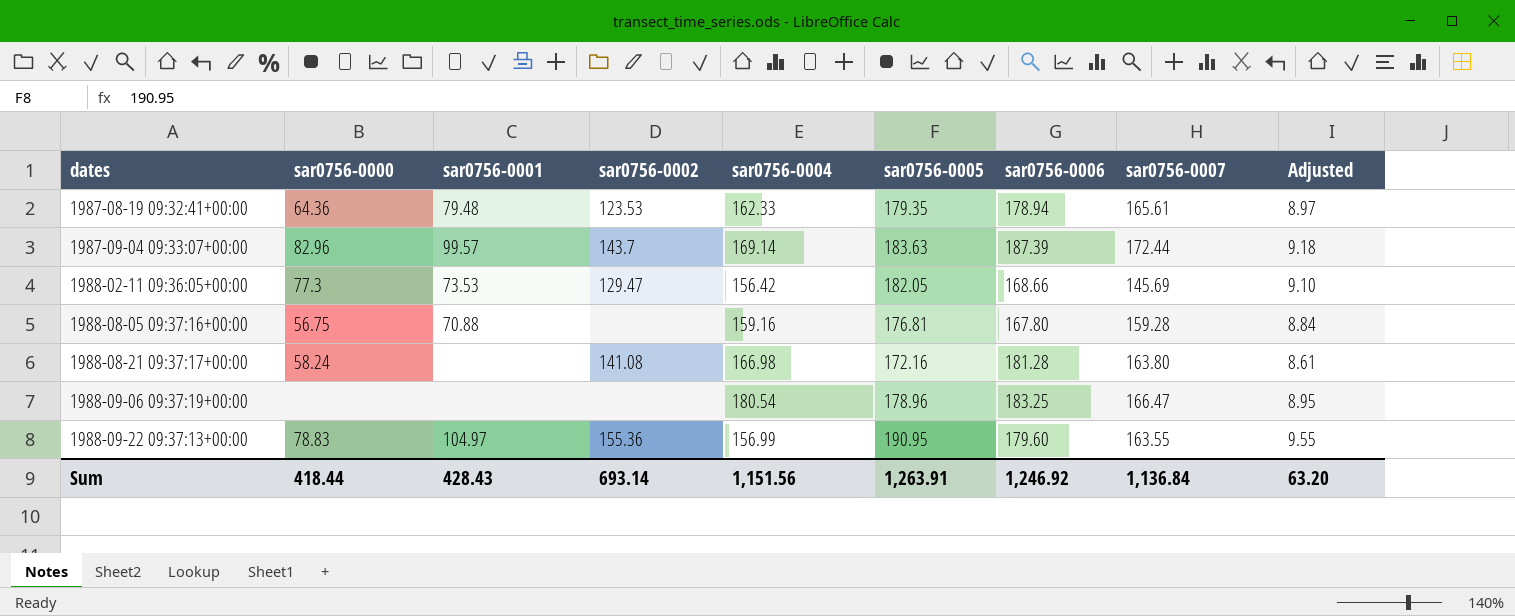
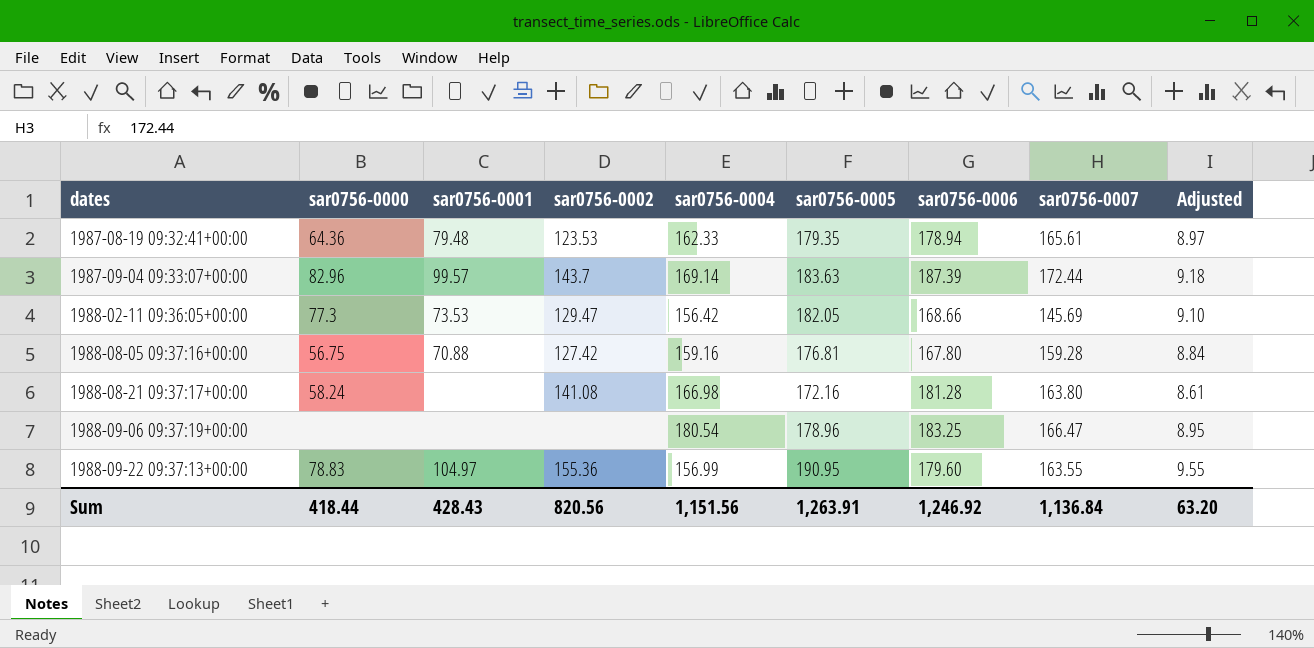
1988-08-05 09:37:16+00:00 | sar0756-0002: none -> 127.42
Sum | sar0756-0002: 693.14 -> 820.56

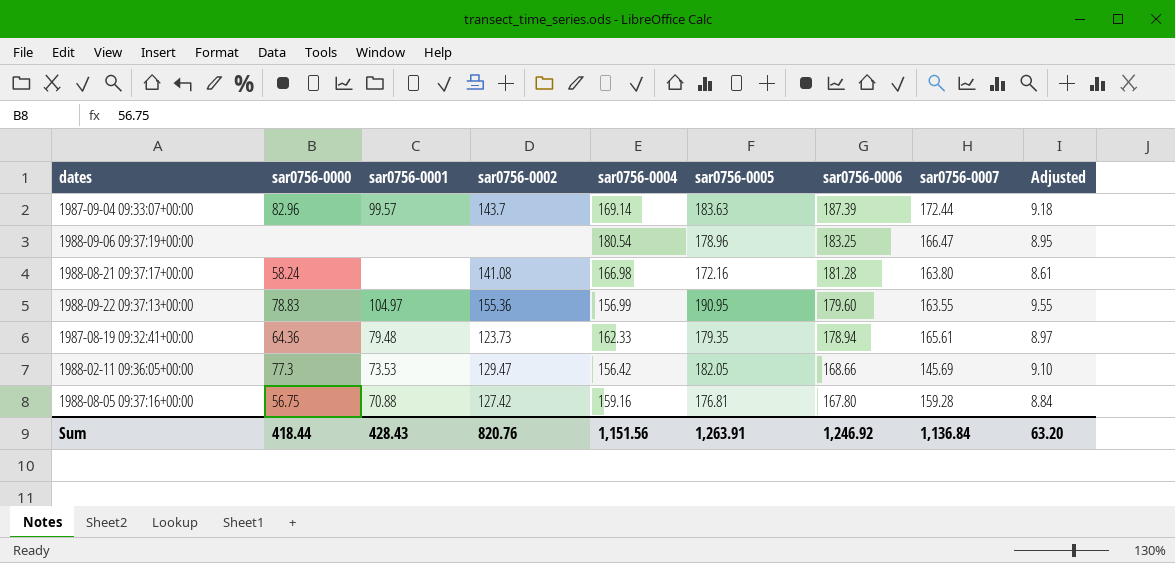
row order: dates ascending -> sar0756-0006 descending
1987-08-19 09:32:41+00:00 | sar0756-0002: 123.53 -> 123.73
Sum | sar0756-0002: 820.56 -> 820.76

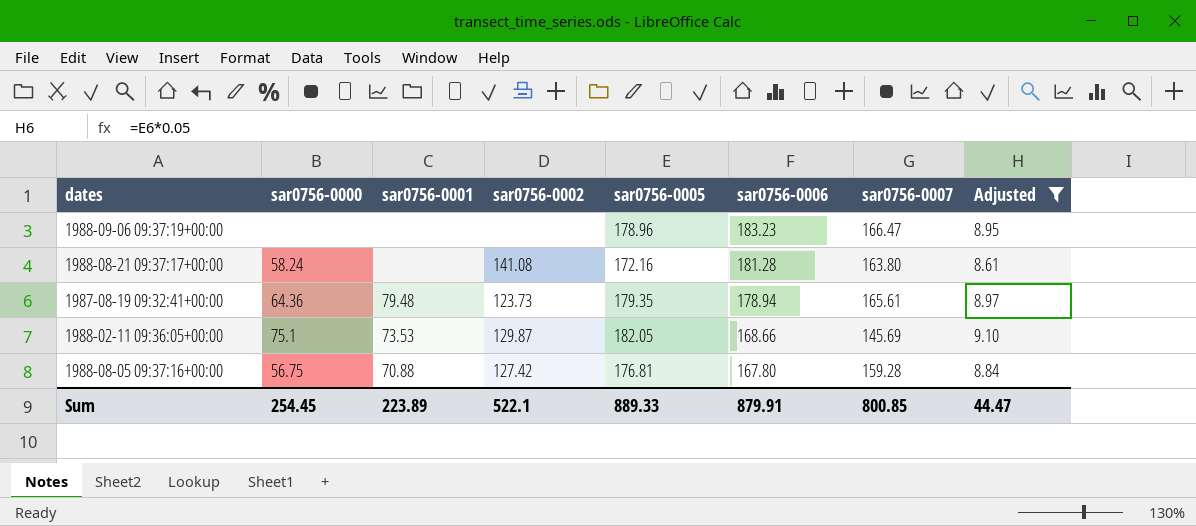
filter: none -> Adjusted <= 9.10
column sar0756-0004 | position: 5 -> none
1988-09-06 09:37:19+00:00 | sar0756-0006: 183.25 -> 183.23
1988-02-11 09:36:05+00:00 | sar0756-0000: 77.3 -> 75.1
1988-02-11 09:36:05+00:00 | sar0756-0002: 129.47 -> 129.87
Sum | sar0756-0000: 418.44 -> 254.45
Sum | sar0756-0001: 428.43 -> 223.89
Sum | sar0756-0002: 820.76 -> 522.1
Sum | sar0756-0005: 1,263.91 -> 889.33
Sum | sar0756-0006: 1,246.92 -> 879.91
Sum | sar0756-0007: 1,136.84 -> 800.85
Sum | Adjusted: 63.20 -> 44.47

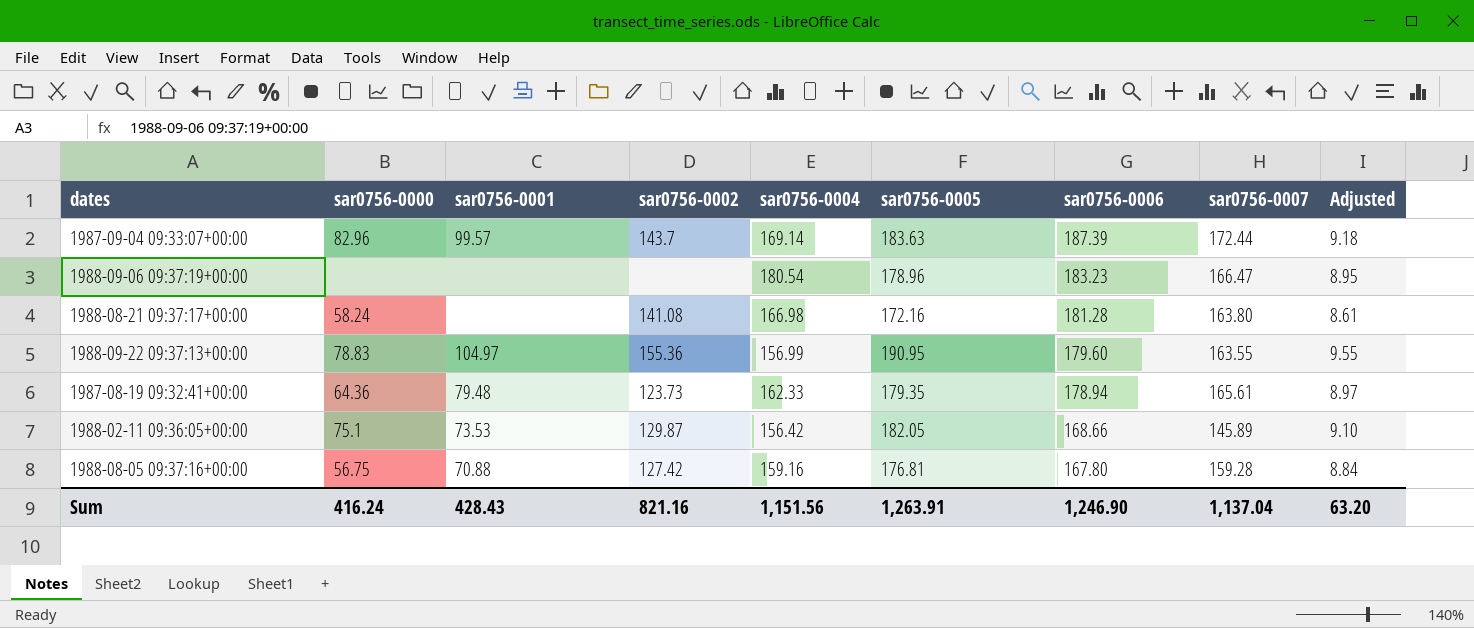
filter: Adjusted <= 9.10 -> none
column sar0756-0004 | position: none -> 5
1988-02-11 09:36:05+00:00 | sar0756-0007: 145.69 -> 145.89
Sum | sar0756-0000: 254.45 -> 416.24
Sum | sar0756-0001: 223.89 -> 428.43
Sum | sar0756-0002: 522.1 -> 821.16
Sum | sar0756-0005: 889.33 -> 1,263.91
Sum | sar0756-0006: 879.91 -> 1,246.90
Sum | sar0756-0007: 800.85 -> 1,137.04
Sum | Adjusted: 44.47 -> 63.20

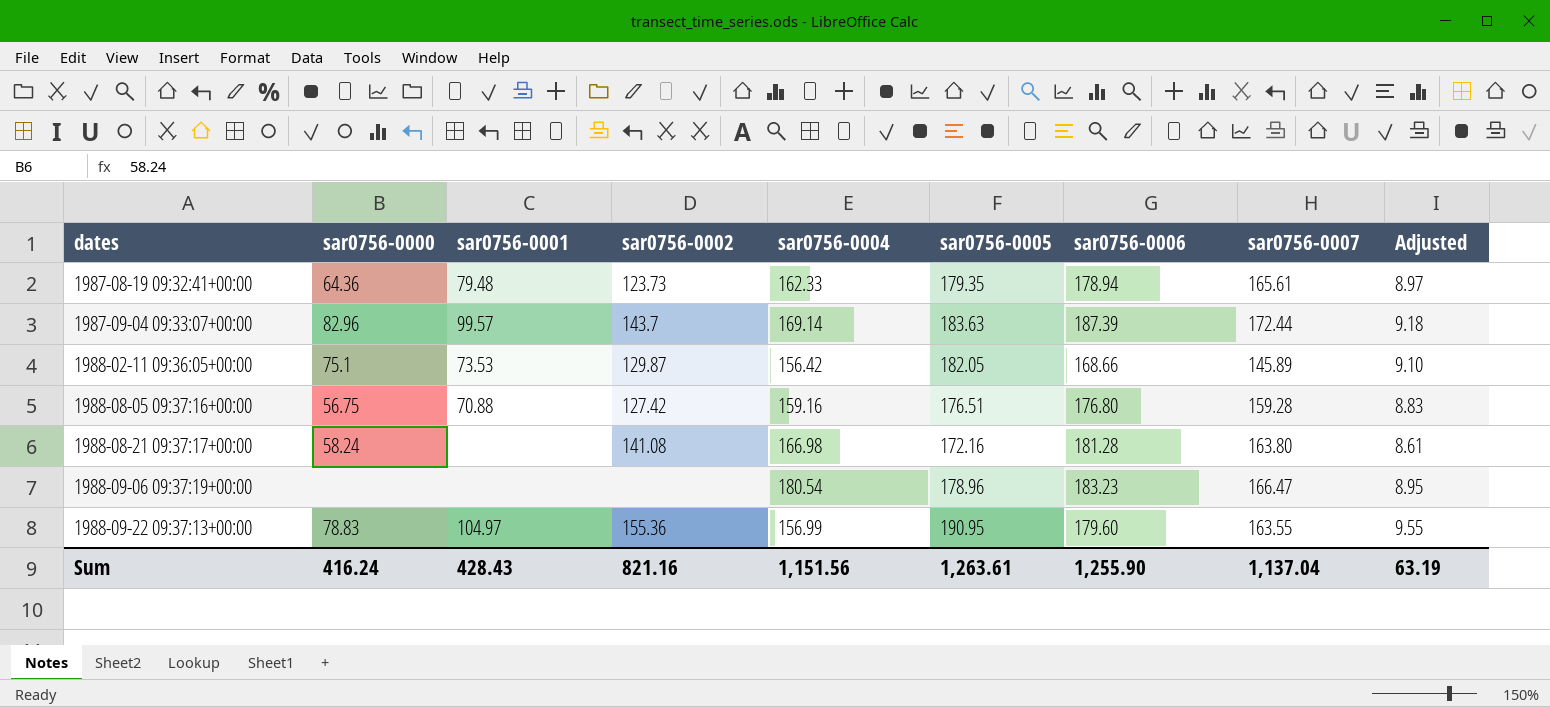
row order: sar0756-0006 descending -> dates ascending
1988-08-05 09:37:16+00:00 | sar0756-0005: 176.81 -> 176.51
1988-08-05 09:37:16+00:00 | sar0756-0006: 167.80 -> 176.80
1988-08-05 09:37:16+00:00 | Adjusted: 8.84 -> 8.83
Sum | sar0756-0005: 1,263.91 -> 1,263.61
Sum | sar0756-0006: 1,246.90 -> 1,255.90
Sum | Adjusted: 63.20 -> 63.19

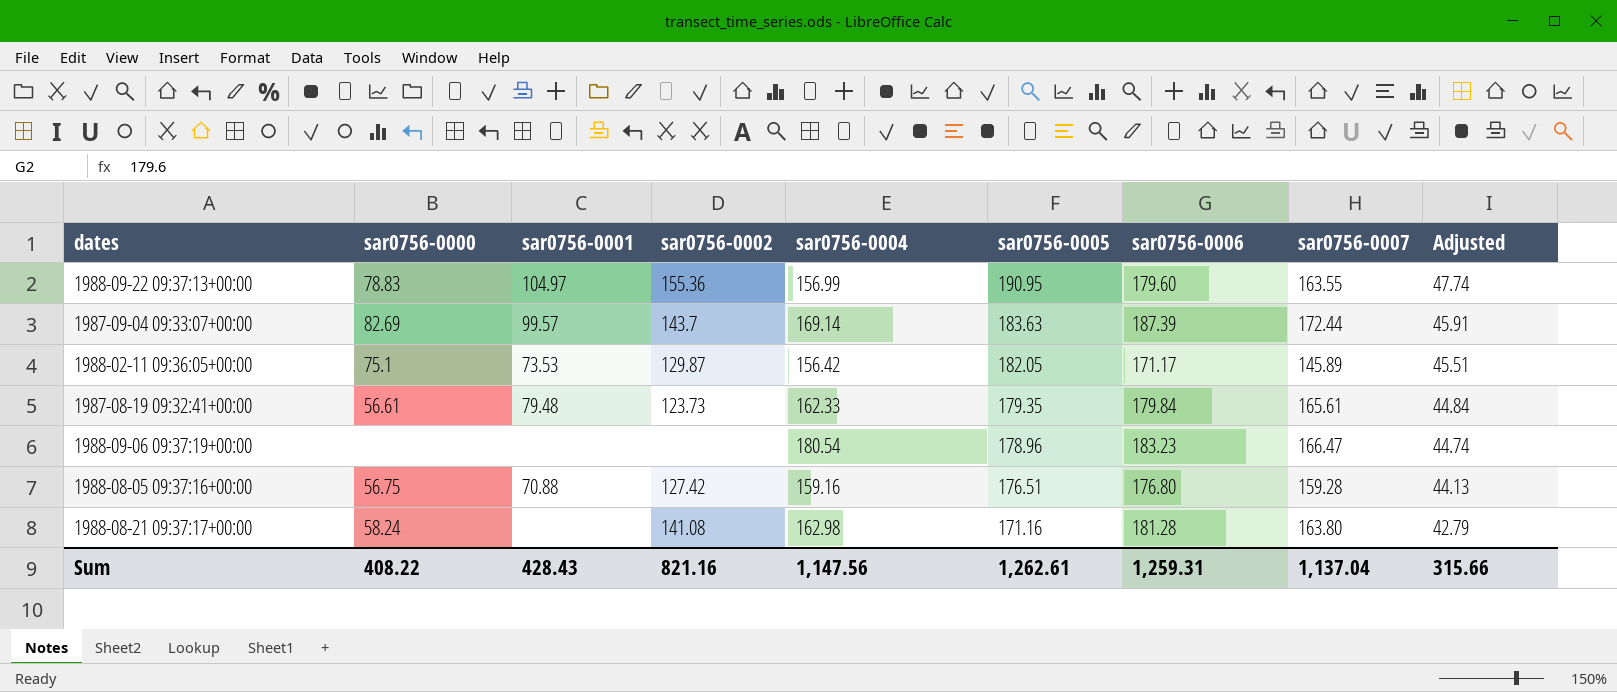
row order: dates ascending -> sar0756-0005 descending
column Adjusted | formula: [sar0756-0005] * 0.05 -> [sar0756-0005] * 0.25
1987-09-04 09:33:07+00:00 | sar0756-0000: 82.96 -> 82.69
1988-02-11 09:36:05+00:00 | sar0756-0006: 168.66 -> 171.17
1987-08-19 09:32:41+00:00 | sar0756-0000: 64.36 -> 56.61
1987-08-19 09:32:41+00:00 | sar0756-0006: 178.94 -> 179.84
1988-08-21 09:37:17+00:00 | sar0756-0004: 166.98 -> 162.98
1988-08-21 09:37:17+00:00 | sar0756-0005: 172.16 -> 171.16
Sum | sar0756-0000: 416.24 -> 408.22
Sum | sar0756-0004: 1,151.56 -> 1,147.56
Sum | sar0756-0005: 1,263.61 -> 1,262.61
Sum | sar0756-0006: 1,255.90 -> 1,259.31
Sum | Adjusted: 63.19 -> 315.66

